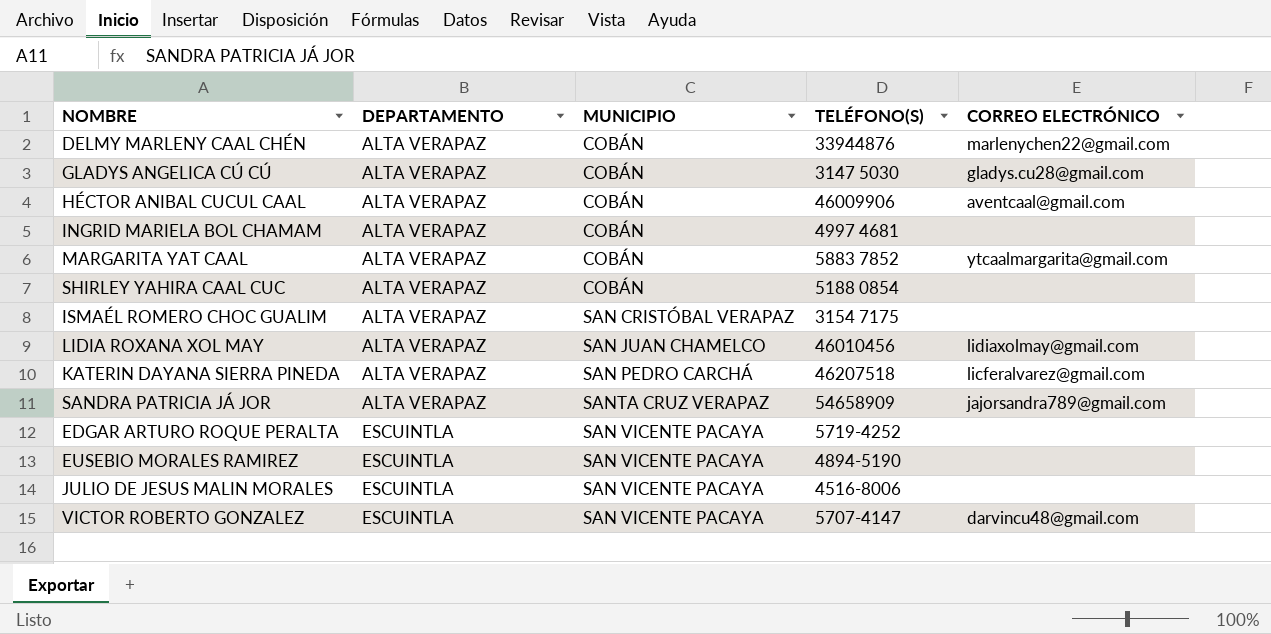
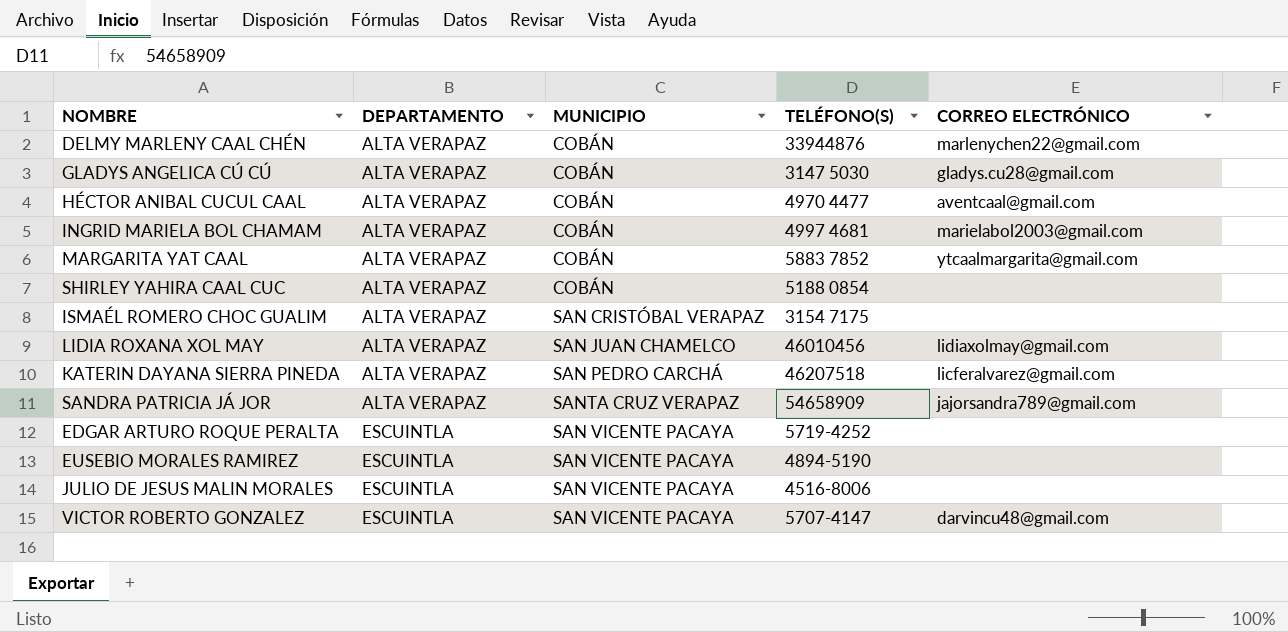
HÉCTOR ANIBAL CUCUL CAAL | TELÉFONO(S): 46009906 -> 4970 4477
INGRID MARIELA BOL CHAMAM | CORREO ELECTRÓNICO: none -> marielabol2003@gmail.com

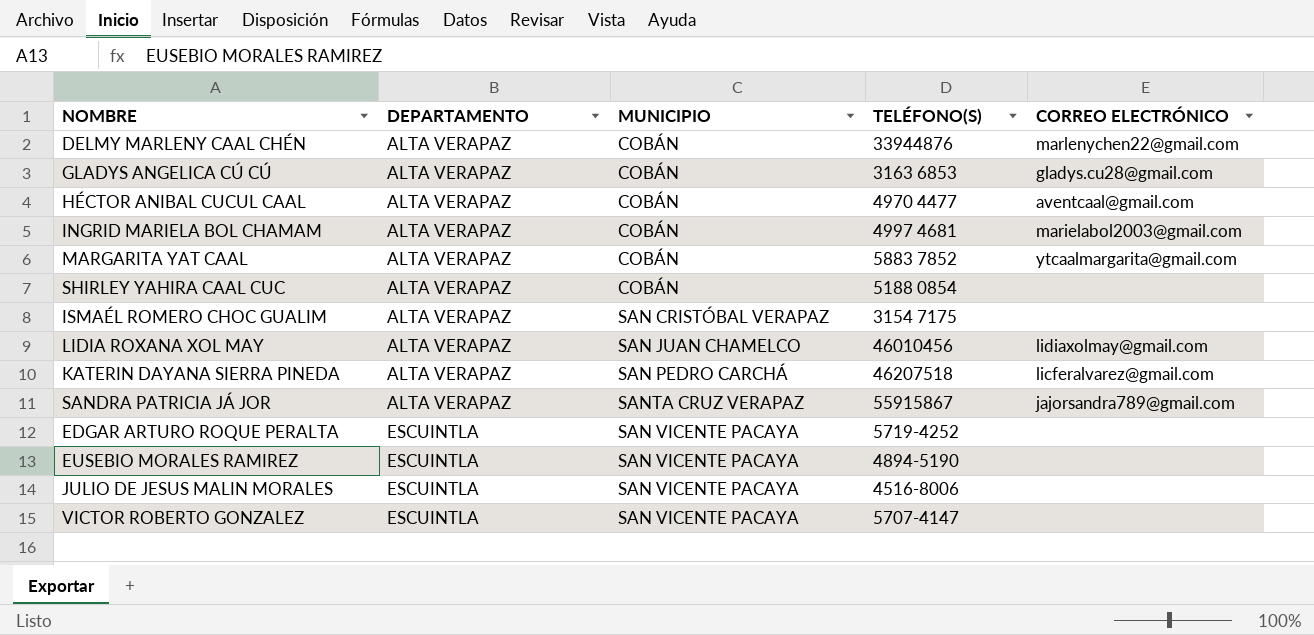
GLADYS ANGELICA CÚ CÚ | TELÉFONO(S): 3147 5030 -> 3163 6853
SANDRA PATRICIA JÁ JOR | TELÉFONO(S): 54658909 -> 55915867
VICTOR ROBERTO GONZALEZ | CORREO ELECTRÓNICO: darvincu48@gmail.com -> none

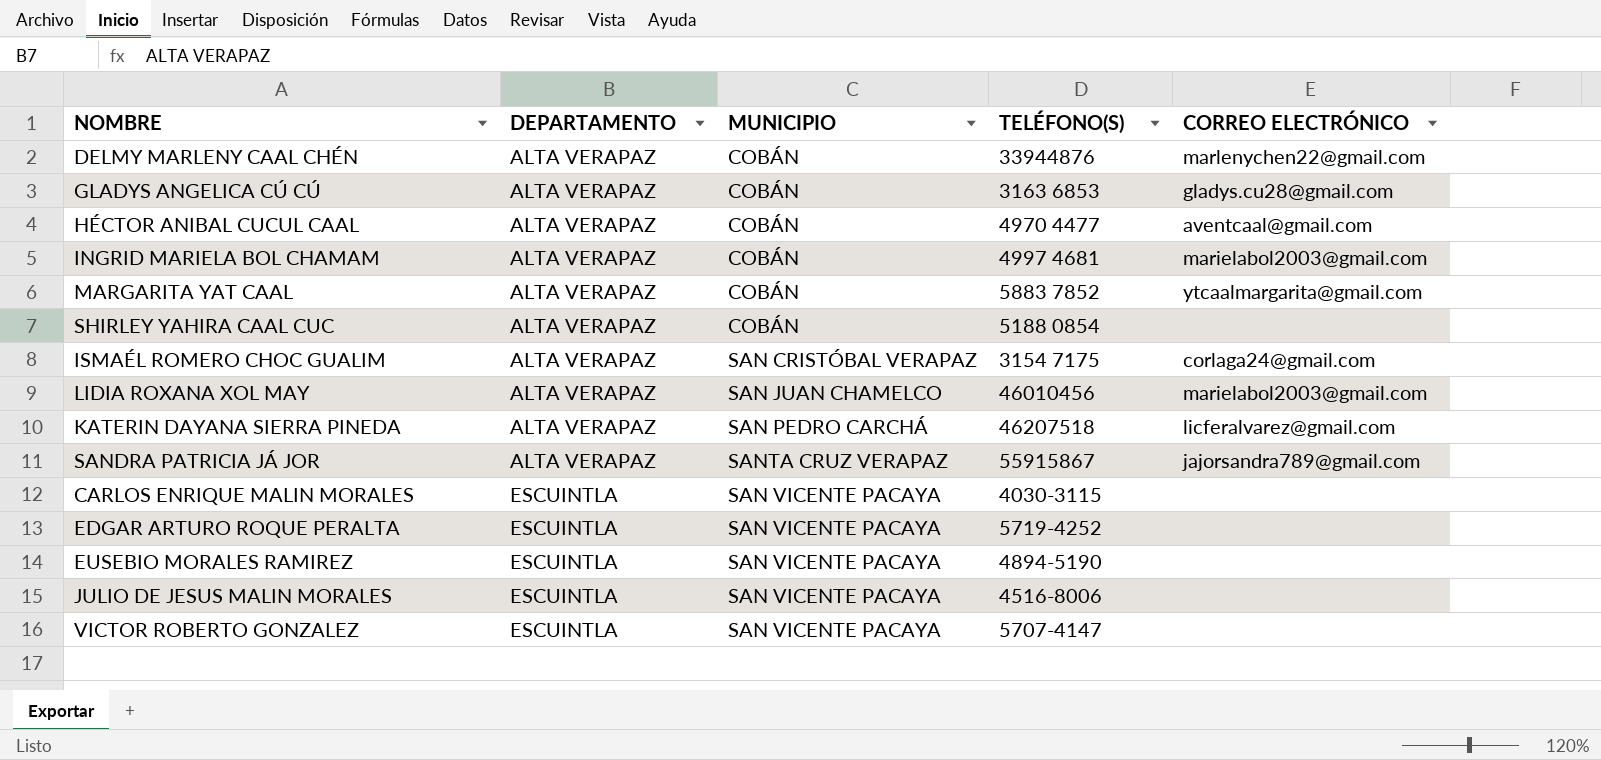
ISMAÉL ROMERO CHOC GUALIM | CORREO ELECTRÓNICO: none -> corlaga24@gmail.com
LIDIA ROXANA XOL MAY | CORREO ELECTRÓNICO: lidiaxolmay@gmail.com -> marielabol2003@gmail.com
row CARLOS ENRIQUE MALIN MORALES: none -> ESCUINTLA | SAN VICENTE PACAYA | 4030-3115 | none

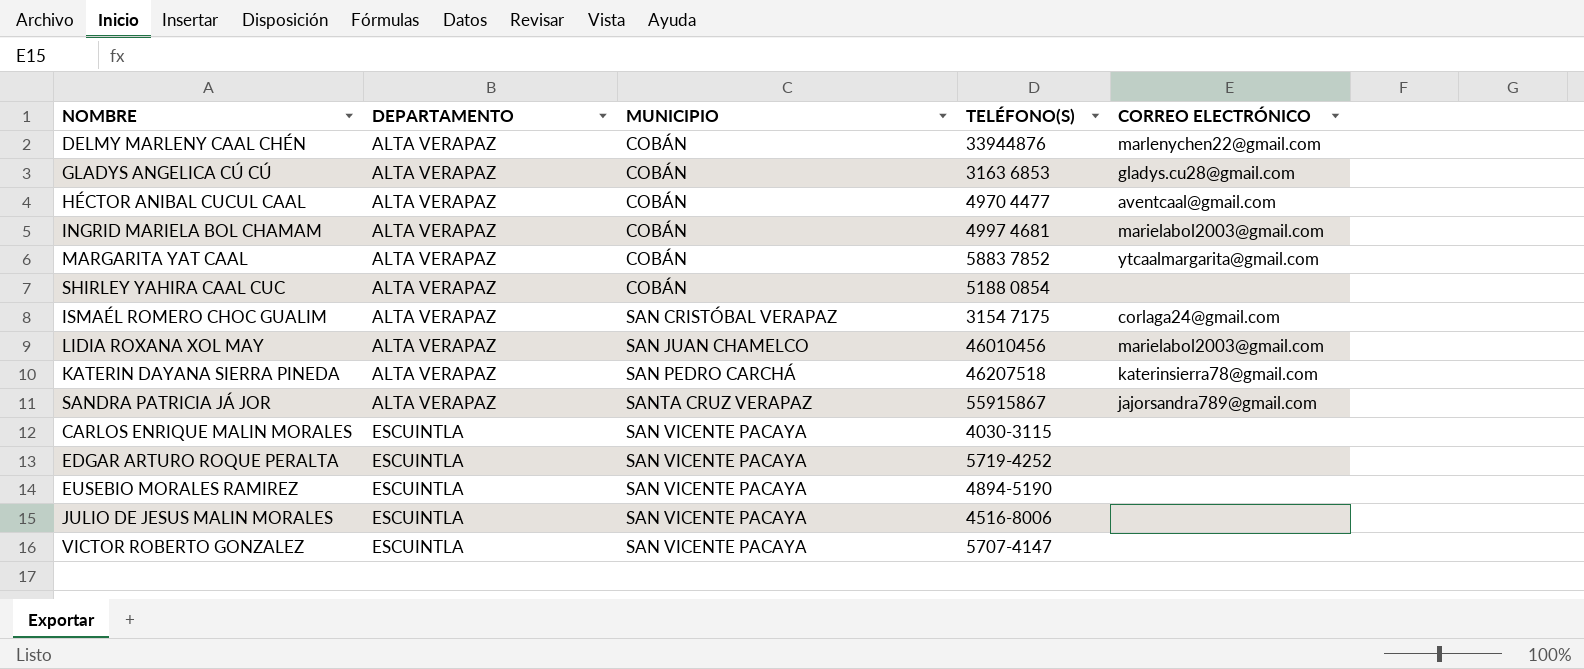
KATERIN DAYANA SIERRA PINEDA | CORREO ELECTRÓNICO: licferalvarez@gmail.com -> katerinsierra78@gmail.com

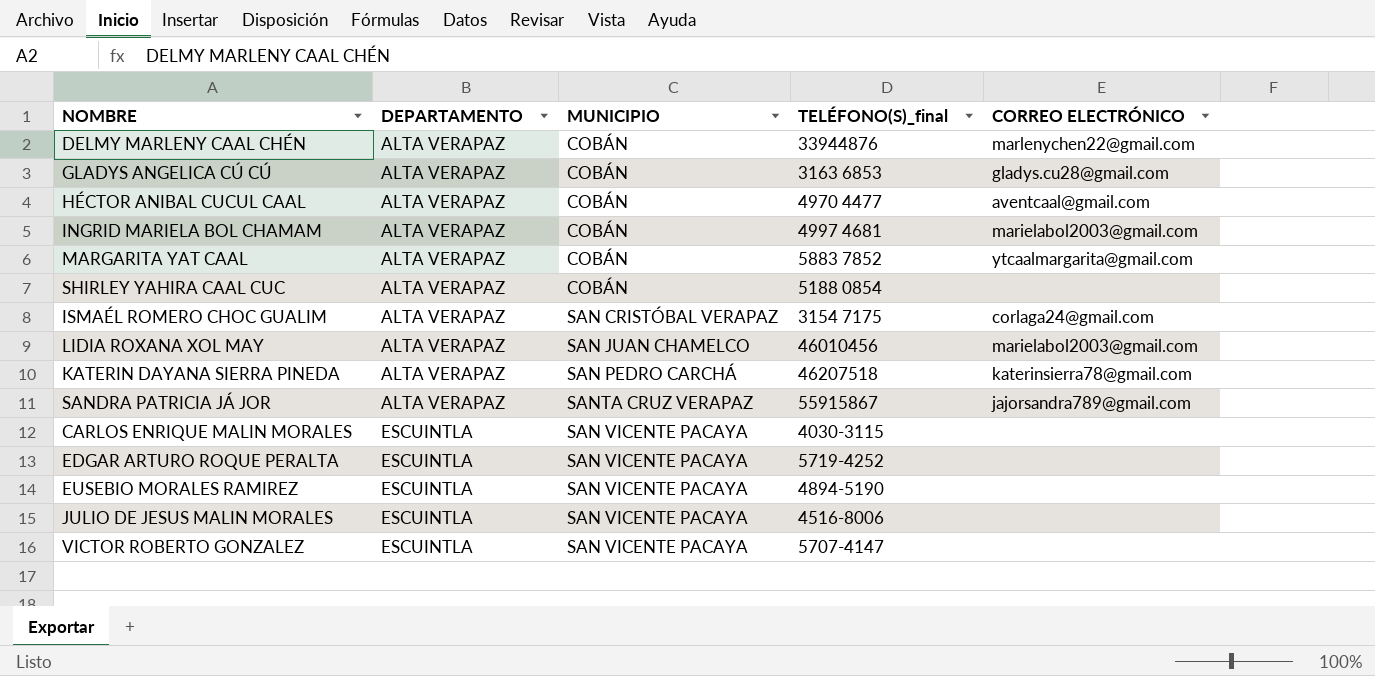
column name: TELÉFONO(S) -> TELÉFONO(S)_final

